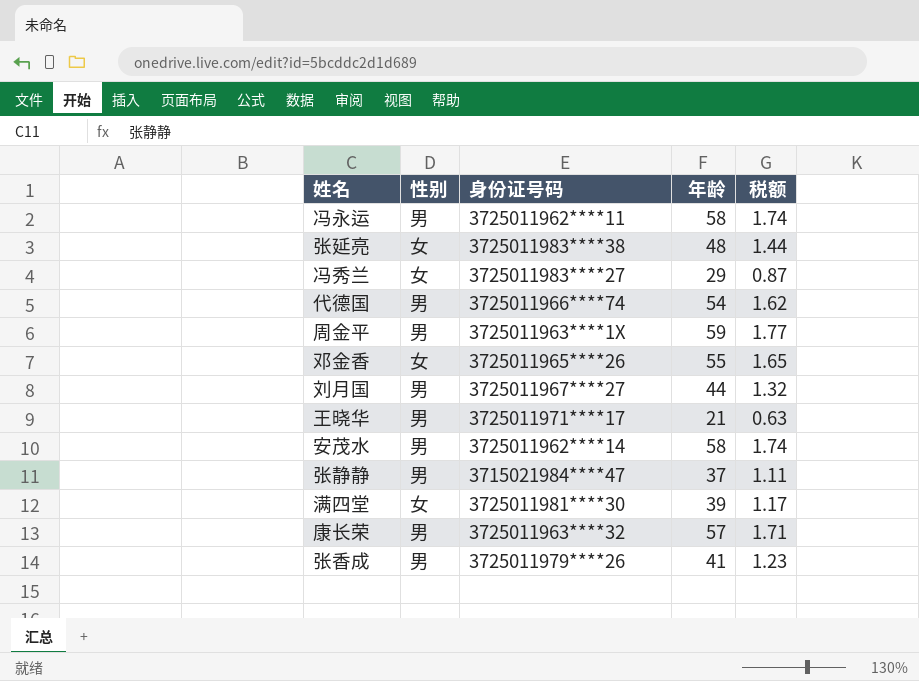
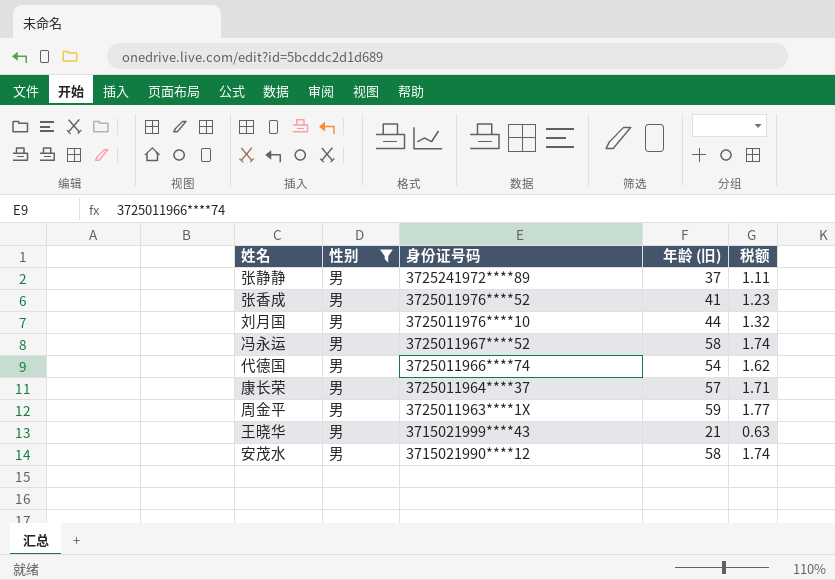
filter: none -> 性别 = 男
row order: none -> 身份证号码 descending
column name: 年龄 -> 年龄 (旧)
张静静 | 身份证号码: 3715021984****47 -> 3725241972****89
张香成 | 身份证号码: 3725011979****26 -> 3725011976****52
刘月国 | 身份证号码: 3725011967****27 -> 3725011976****10
冯永运 | 身份证号码: 3725011962****11 -> 3725011967****52
康长荣 | 身份证号码: 3725011963****32 -> 3725011964****37
王晓华 | 身份证号码: 3725011971****17 -> 3715021999****43
安茂水 | 身份证号码: 3725011962****14 -> 3715021990****12

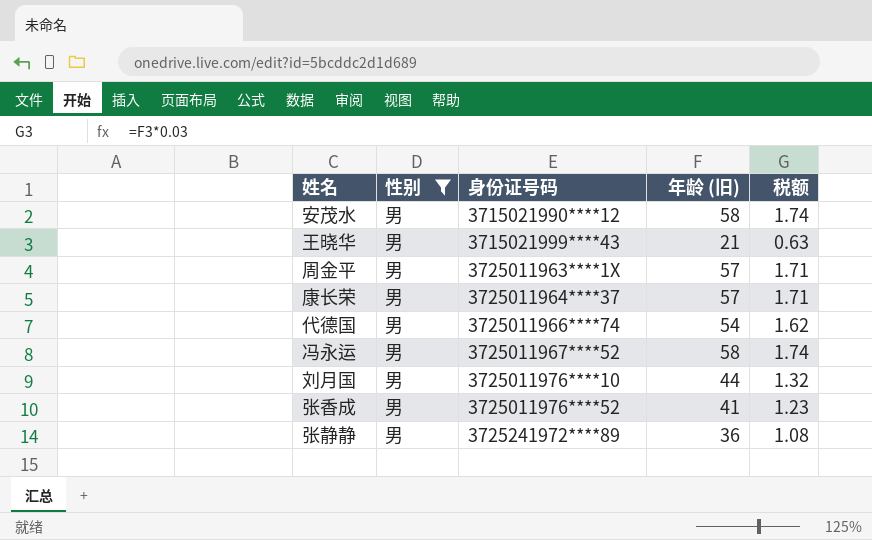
row order: 身份证号码 descending -> 身份证号码 ascending
周金平 | 年龄 (旧): 59 -> 57
周金平 | 税额: 1.77 -> 1.71
张静静 | 年龄 (旧): 37 -> 36
张静静 | 税额: 1.11 -> 1.08

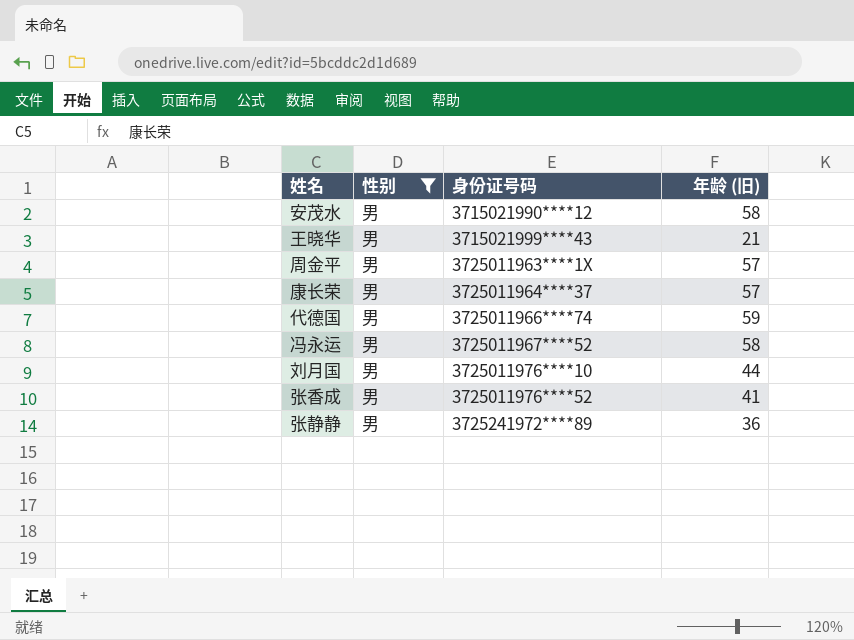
column 税额 | formula: [年龄 (旧)] * 0.03 -> none
代德国 | 年龄 (旧): 54 -> 59

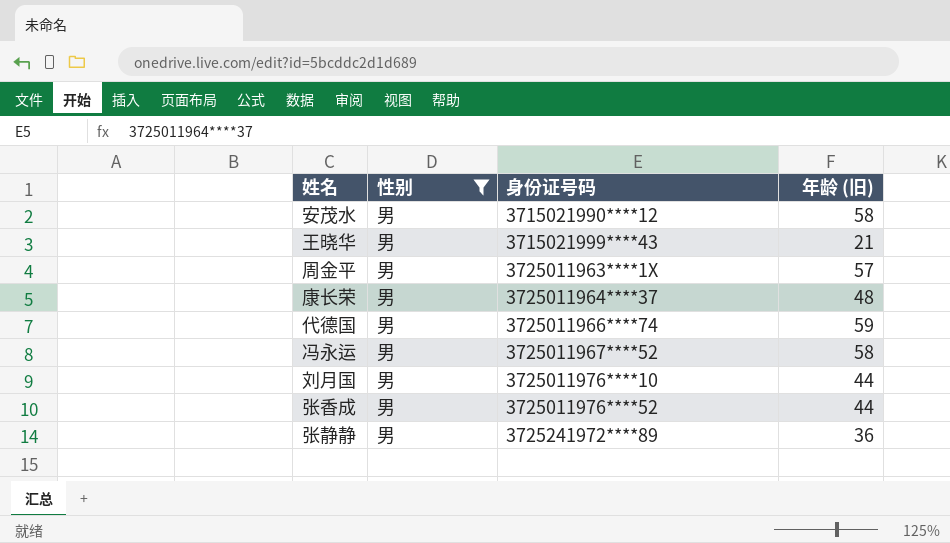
康长荣 | 年龄 (旧): 57 -> 48
张香成 | 年龄 (旧): 41 -> 44

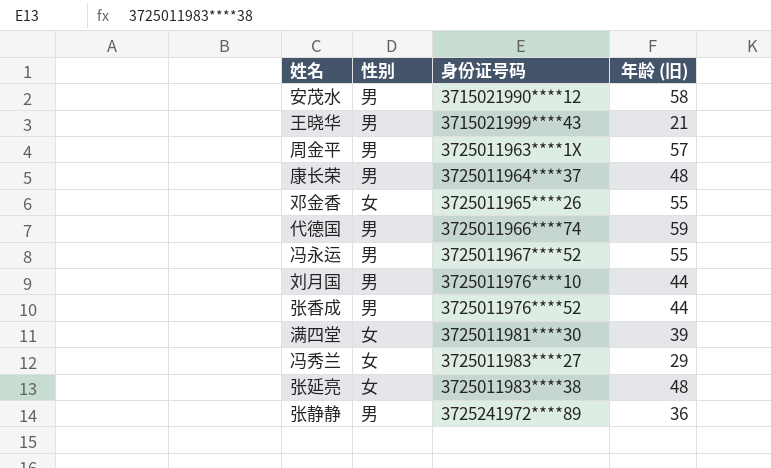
filter: 性别 = 男 -> none
冯永运 | 年龄 (旧): 58 -> 55

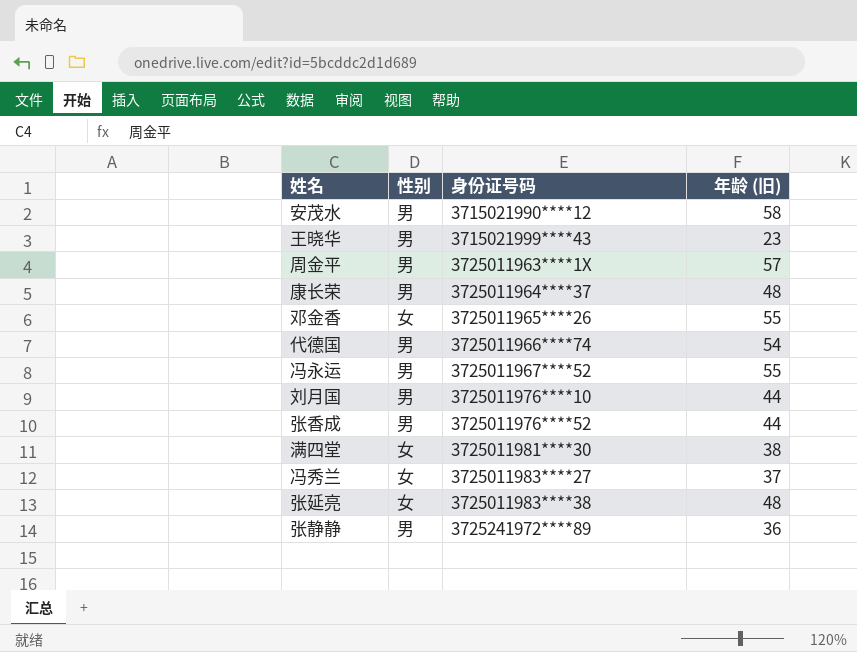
王晓华 | 年龄 (旧): 21 -> 23
代德国 | 年龄 (旧): 59 -> 54
满四堂 | 年龄 (旧): 39 -> 38
冯秀兰 | 年龄 (旧): 29 -> 37

